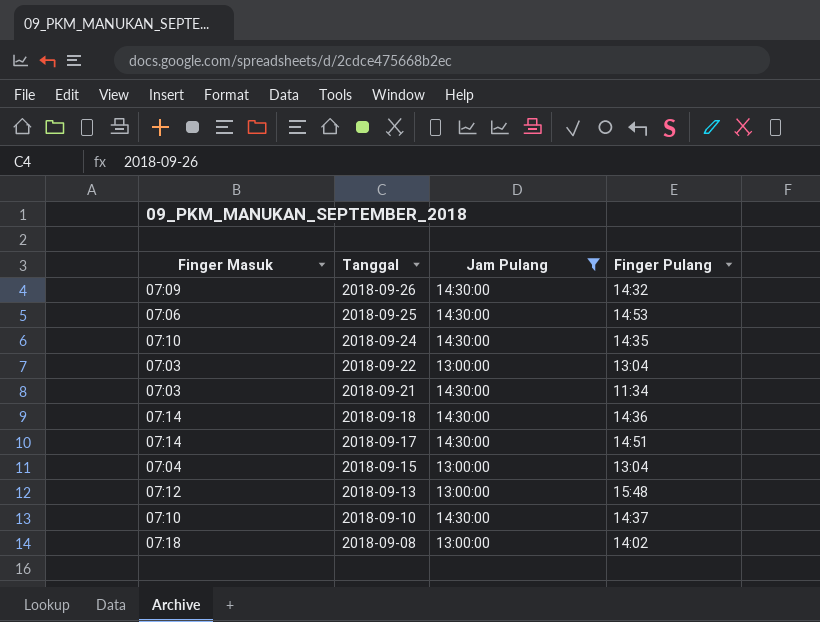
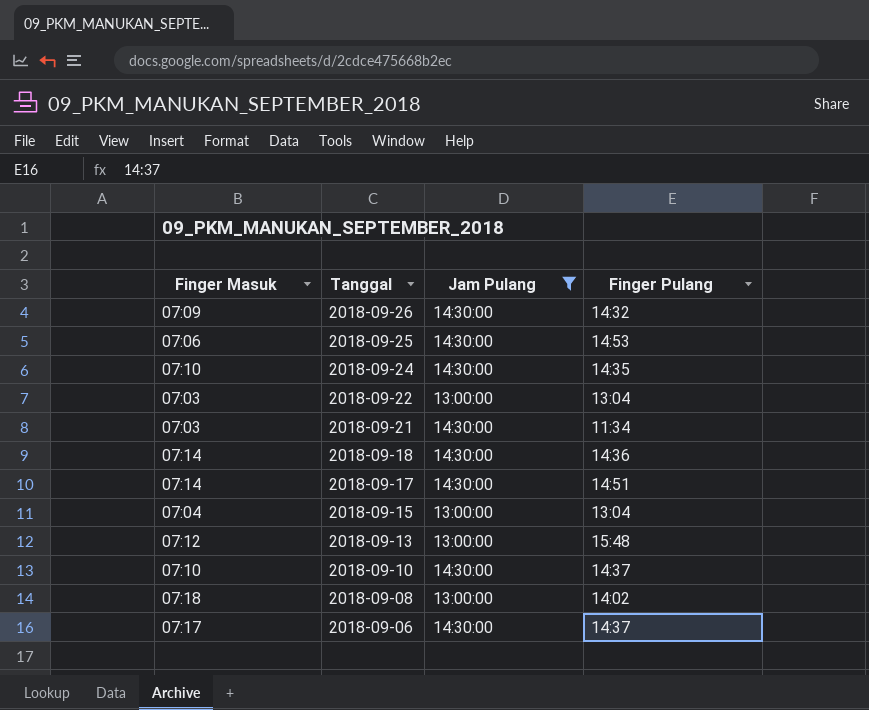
row 2018-09-06: none -> 07:17 | 14:30:00 | 14:37

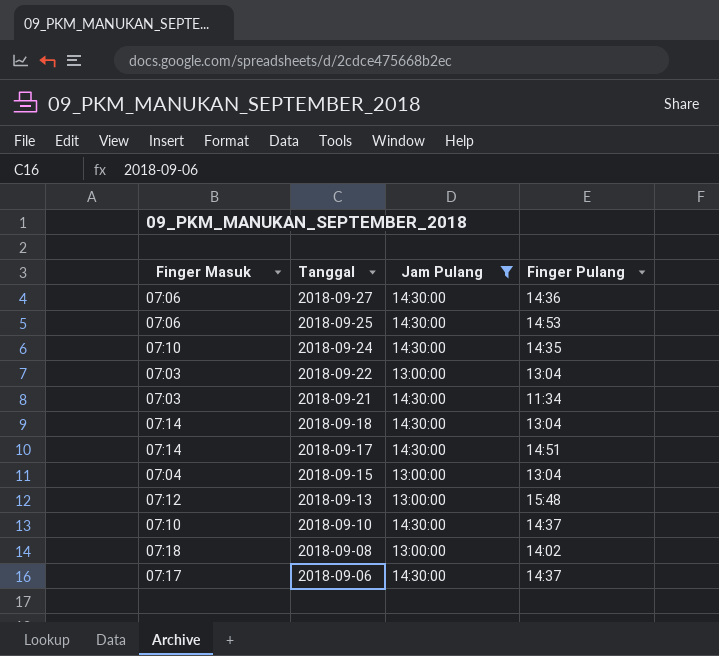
row 2018-09-26: 07:09 | 14:30:00 | 14:32 -> none
row 2018-09-27: none -> 07:06 | 14:30:00 | 14:36
2018-09-18 | Finger Pulang: 14:36 -> 13:04

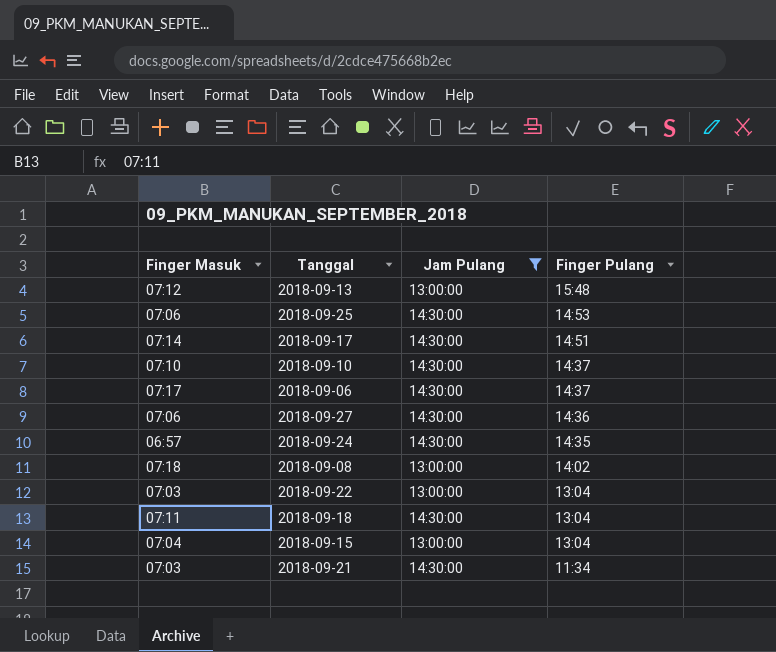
row order: Tanggal descending -> Finger Pulang descending
2018-09-24 | Finger Masuk: 07:10 -> 06:57
2018-09-18 | Finger Masuk: 07:14 -> 07:11

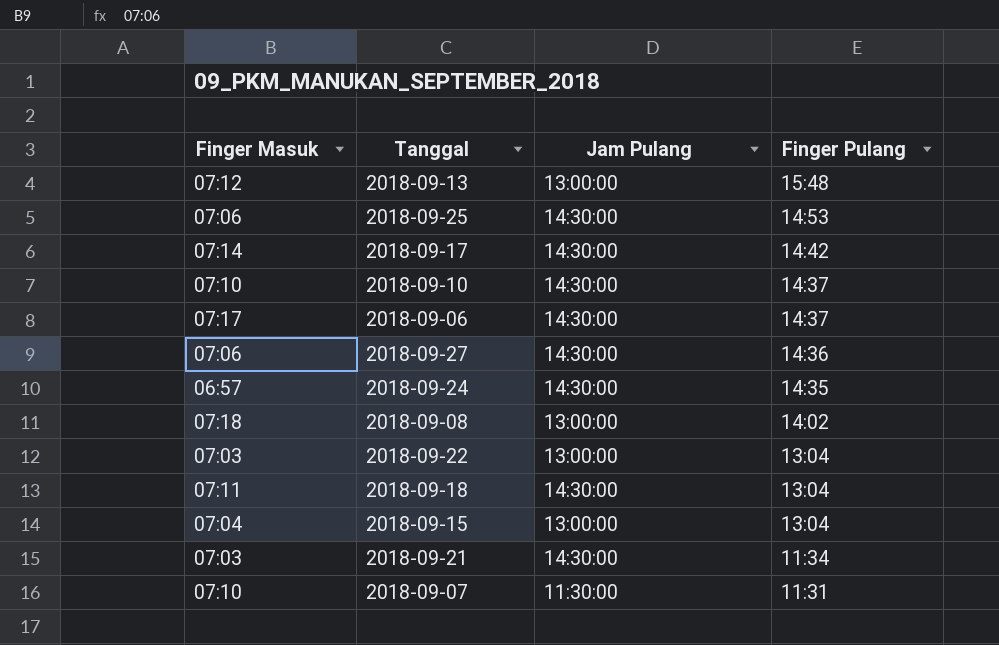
filter: Jam Pulang != 11:30:00 -> none
2018-09-17 | Finger Pulang: 14:51 -> 14:42

